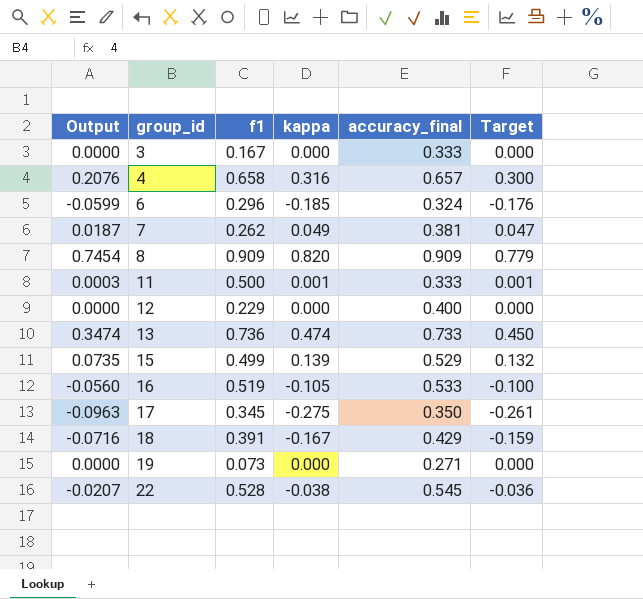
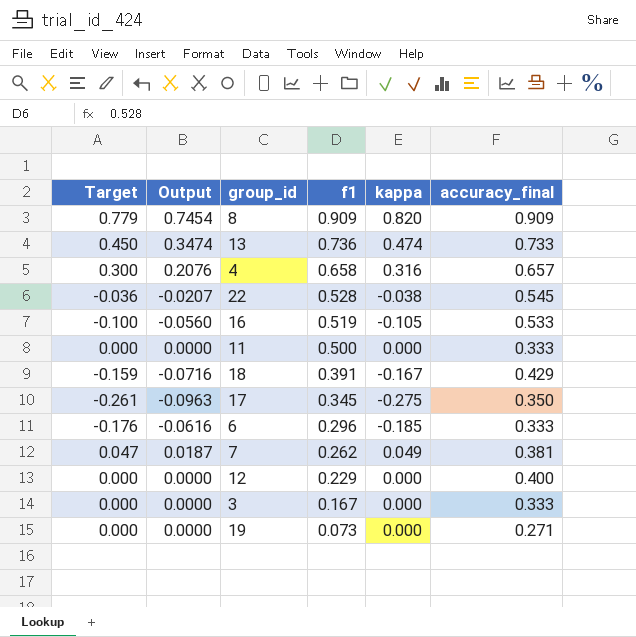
row order: group_id ascending -> f1 descending
column Target | position: 6 -> 1
row 15: 0.0735 | 0.499 | 0.139 | 0.529 | 0.132 -> none
11 | Target: 0.001 -> 0.000
11 | Output: 0.0003 -> 0.0000
11 | kappa: 0.001 -> 0.000
6 | Output: -0.0599 -> -0.0616
6 | accuracy_final: 0.324 -> 0.333

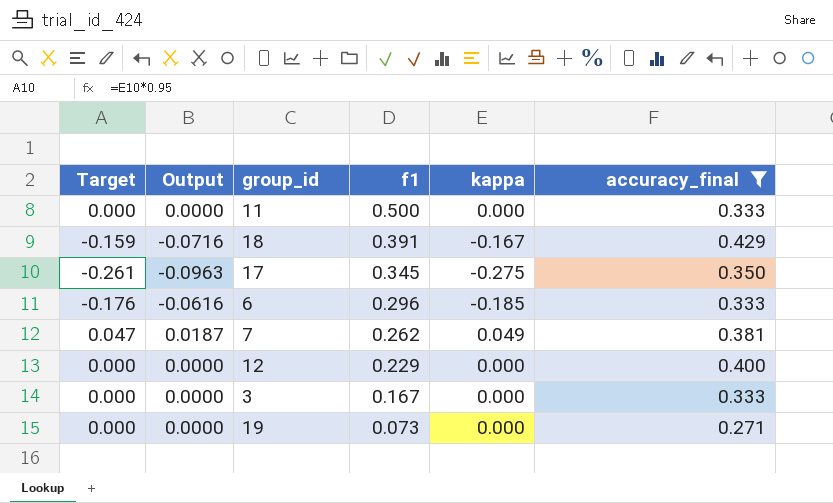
filter: none -> accuracy_final <= 0.429

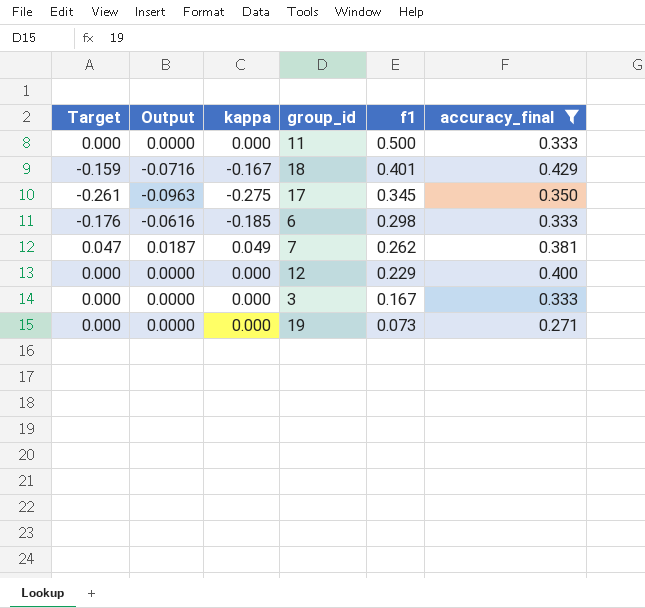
column kappa | position: 5 -> 3
18 | f1: 0.391 -> 0.401
6 | f1: 0.296 -> 0.298

